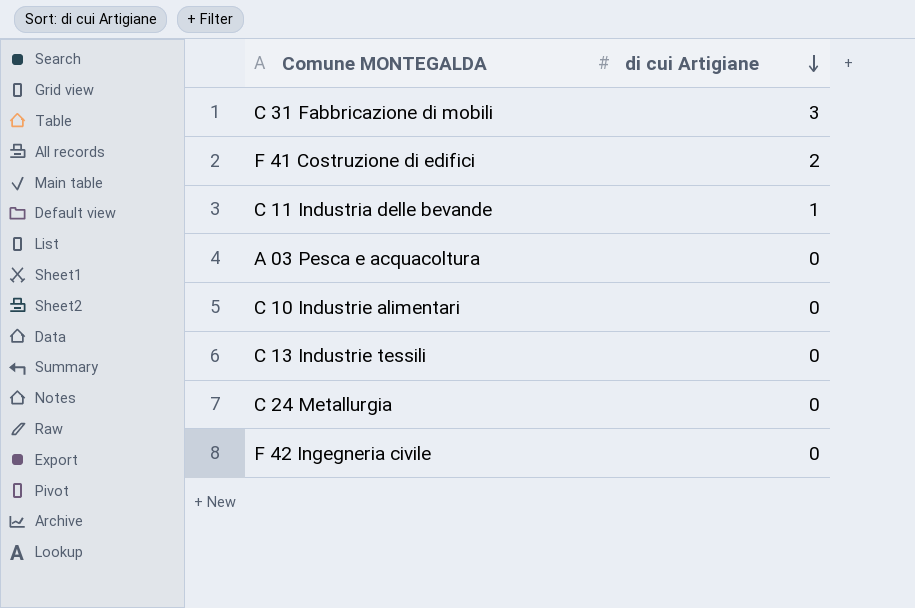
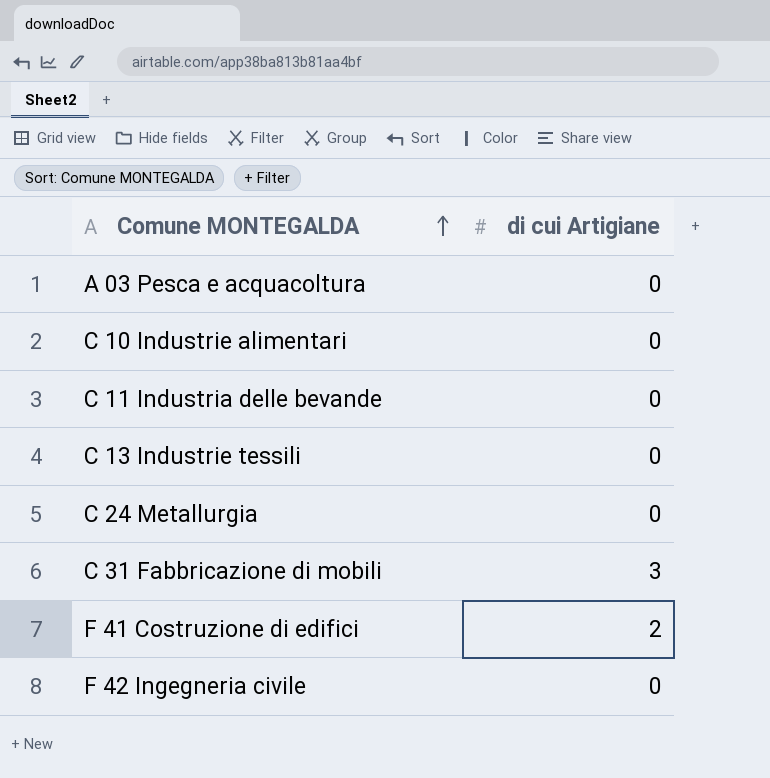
row order: di cui Artigiane descending -> Comune MONTEGALDA ascending
C 11 Industria delle bevande | di cui Artigiane: 1 -> 0

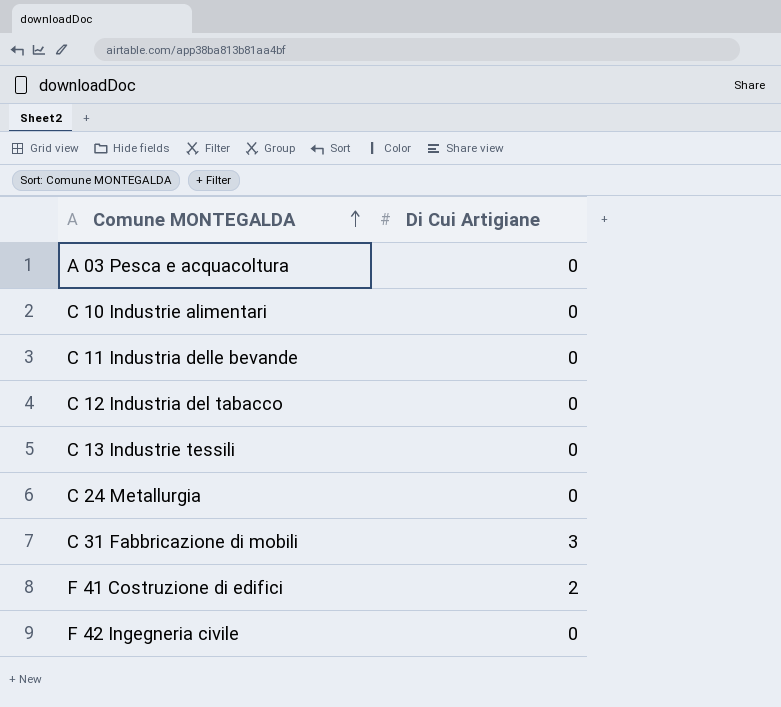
column name: di cui Artigiane -> Di Cui Artigiane
row C 12 Industria del tabacco: none -> 0

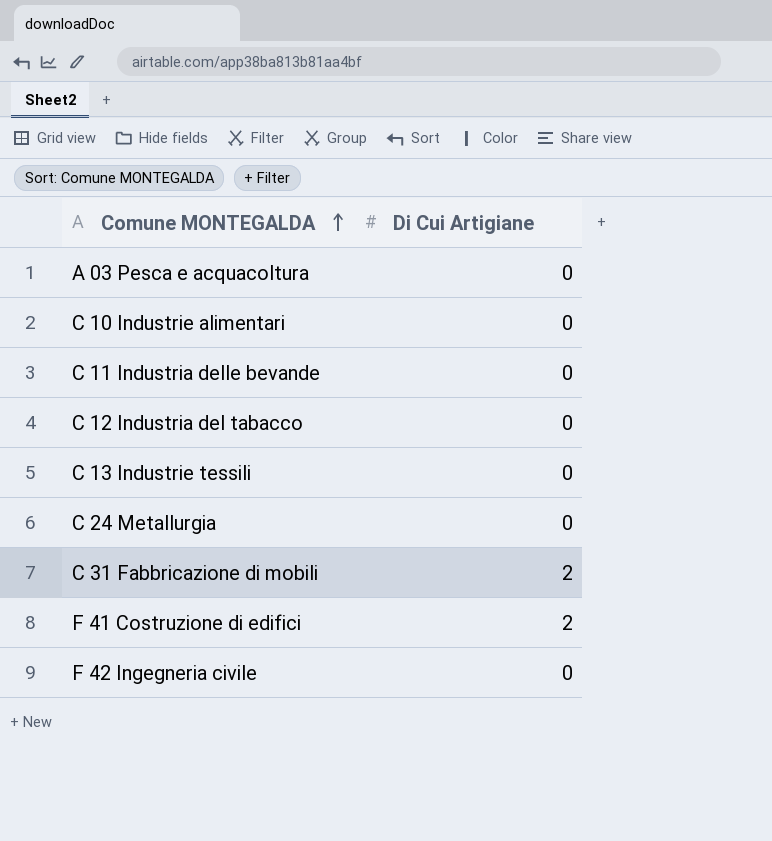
C 31 Fabbricazione di mobili | Di Cui Artigiane: 3 -> 2

